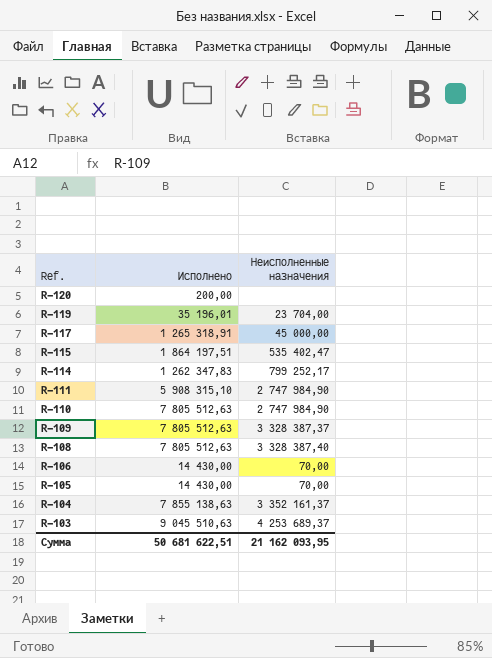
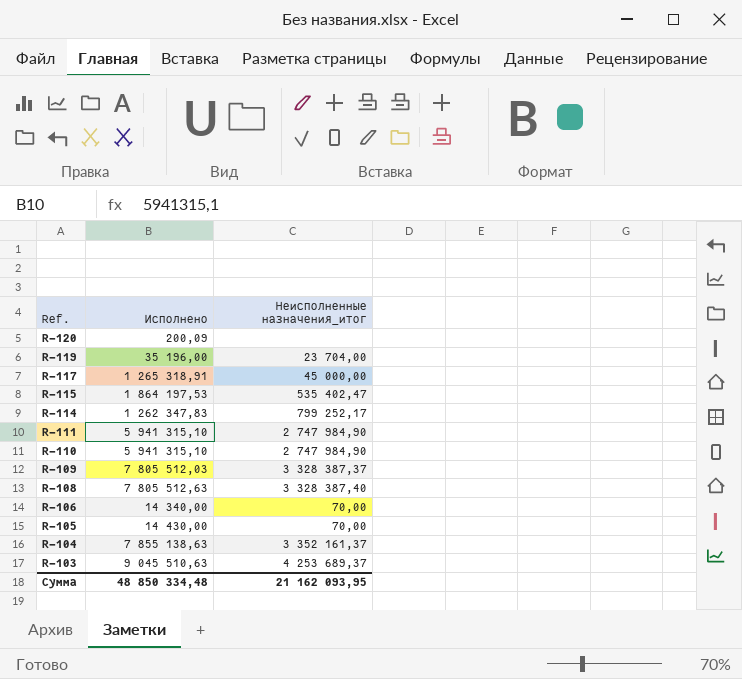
column name: Неисполненные назначения -> Неисполненные назначения_итог
R-120 | Исполнено: 200,00 -> 200,09
R-119 | Исполнено: 35 196,01 -> 35 196,00
R-115 | Исполнено: 1 864 197,51 -> 1 864 197,53
R-111 | Исполнено: 5 908 315,10 -> 5 941 315,10
R-110 | Исполнено: 7 805 512,63 -> 5 941 315,10
R-109 | Исполнено: 7 805 512,63 -> 7 805 512,03
R-106 | Исполнено: 14 430,00 -> 14 340,00
Сумма | Исполнено: 50 681 622,51 -> 48 850 334,48

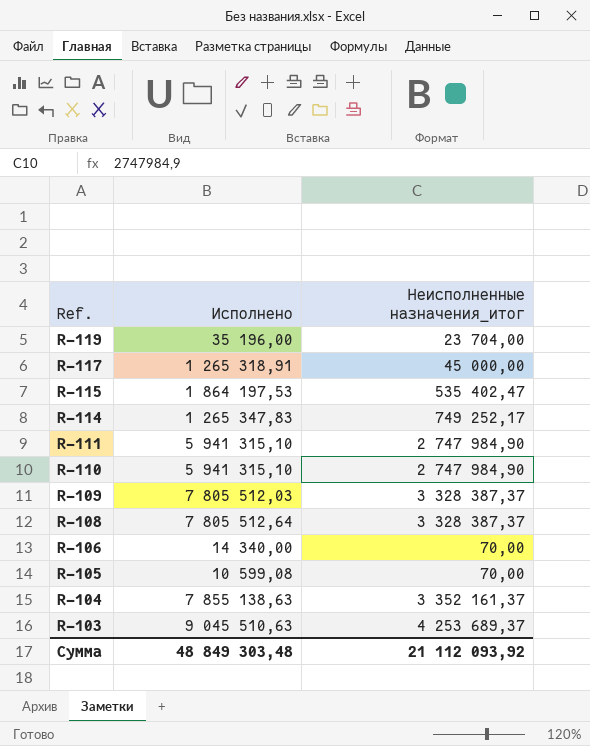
row R-120: 200,09 | none -> none
R-114 | Исполнено: 1 262 347,83 -> 1 265 347,83
R-114 | Неисполненные назначения_итог: 799 252,17 -> 749 252,17
R-108 | Исполнено: 7 805 512,63 -> 7 805 512,64
R-108 | Неисполненные назначения_итог: 3 328 387,40 -> 3 328 387,37
R-105 | Исполнено: 14 430,00 -> 10 599,08
Сумма | Исполнено: 48 850 334,48 -> 48 849 303,48
Сумма | Неисполненные назначения_итог: 21 162 093,95 -> 21 112 093,92

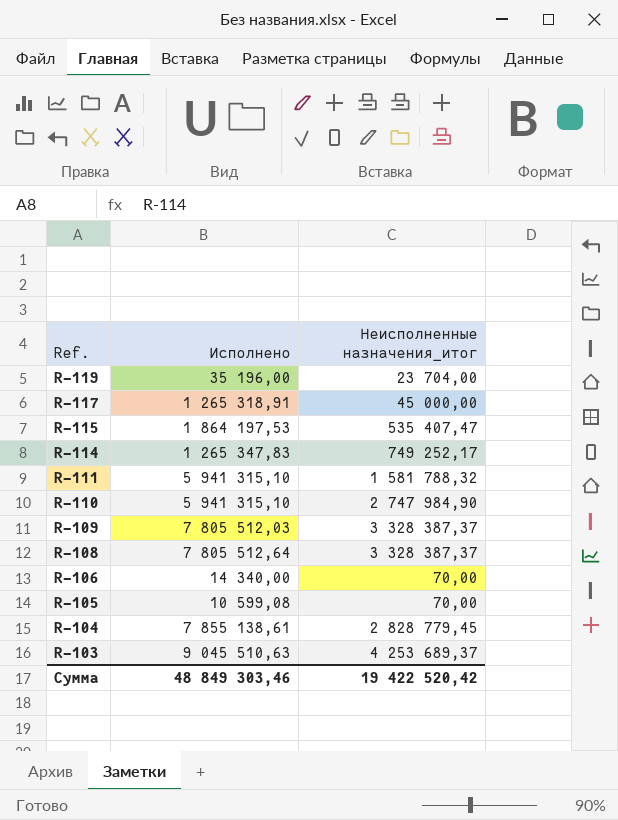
R-115 | Неисполненные назначения_итог: 535 402,47 -> 535 407,47
R-111 | Неисполненные назначения_итог: 2 747 984,90 -> 1 581 788,32
R-104 | Исполнено: 7 855 138,63 -> 7 855 138,61
R-104 | Неисполненные назначения_итог: 3 352 161,37 -> 2 828 779,45
Сумма | Исполнено: 48 849 303,48 -> 48 849 303,46
Сумма | Неисполненные назначения_итог: 21 112 093,92 -> 19 422 520,42

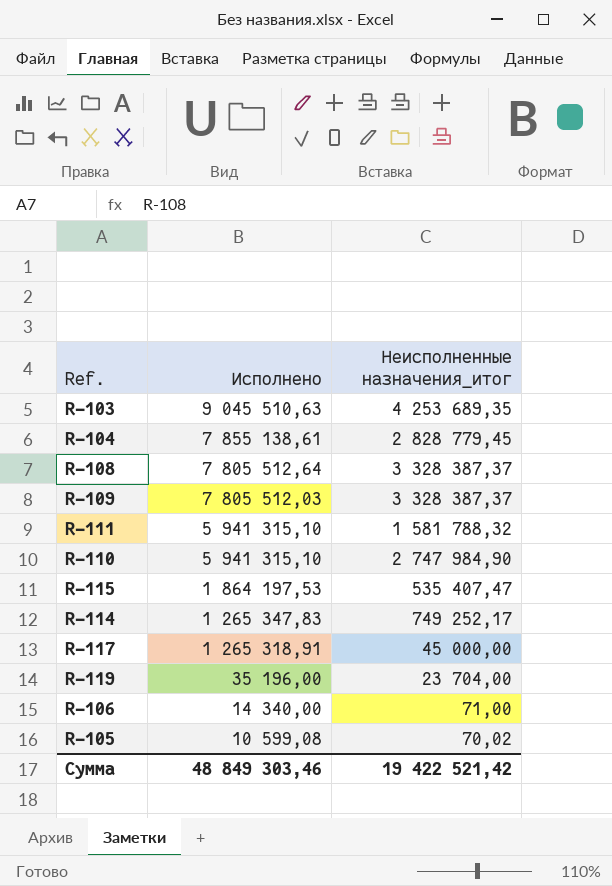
row order: Ref. descending -> Исполнено descending
R-103 | Неисполненные назначения_итог: 4 253 689,37 -> 4 253 689,35
R-106 | Неисполненные назначения_итог: 70,00 -> 71,00
R-105 | Неисполненные назначения_итог: 70,00 -> 70,02
Сумма | Неисполненные назначения_итог: 19 422 520,42 -> 19 422 521,42

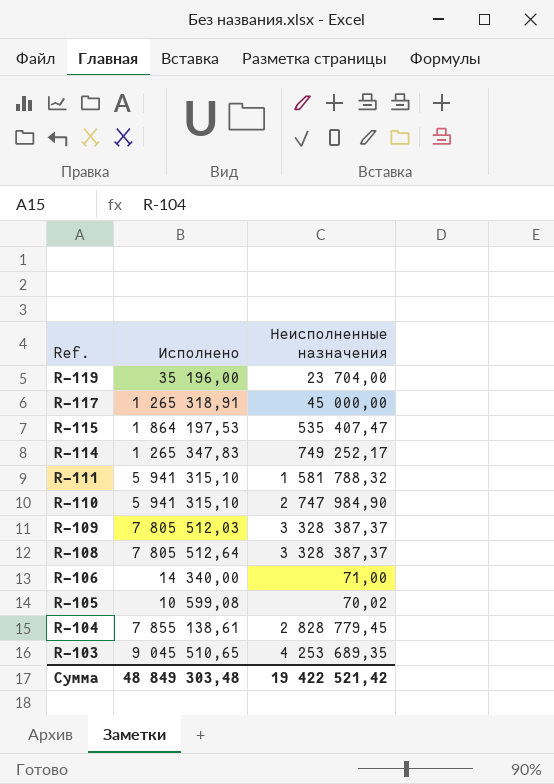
row order: Исполнено descending -> Ref. descending
column name: Неисполненные назначения_итог -> Неисполненные назначения
R-103 | Исполнено: 9 045 510,63 -> 9 045 510,65
Сумма | Исполнено: 48 849 303,46 -> 48 849 303,48

